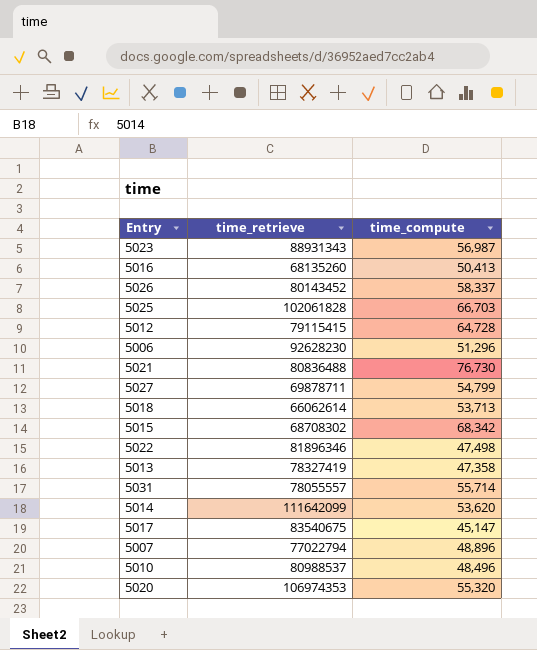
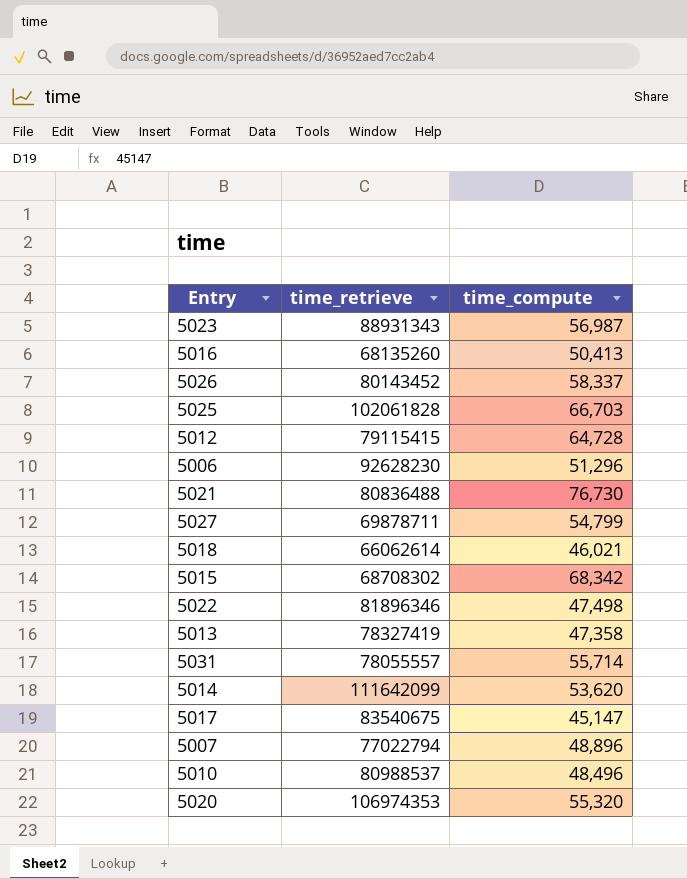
5018 | time_compute: 53,713 -> 46,021

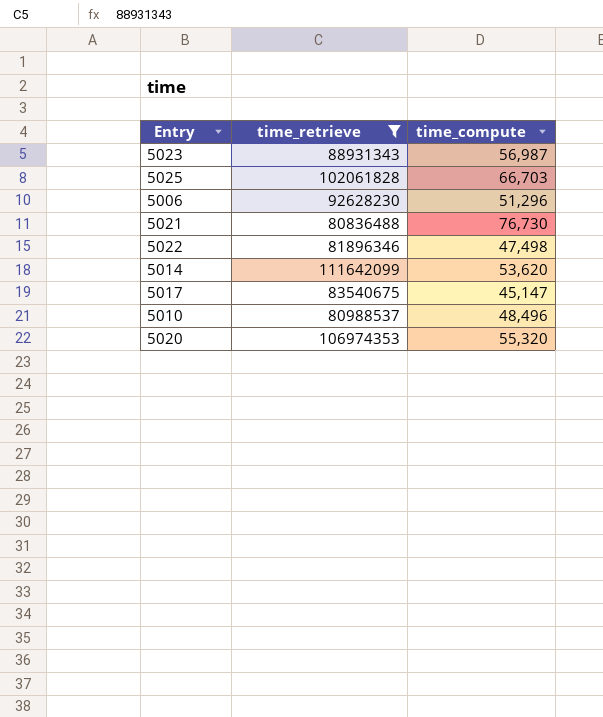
filter: none -> time_retrieve >= 80836488

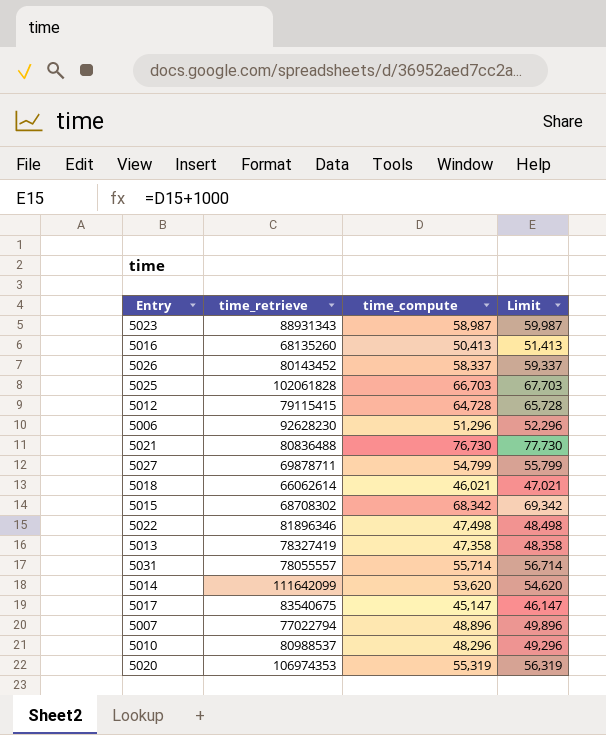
filter: time_retrieve >= 80836488 -> none
column Limit | formula: none -> [time_compute] + 1000
5023 | time_compute: 56,987 -> 58,987
5010 | time_compute: 48,496 -> 48,296
5020 | time_compute: 55,320 -> 55,319

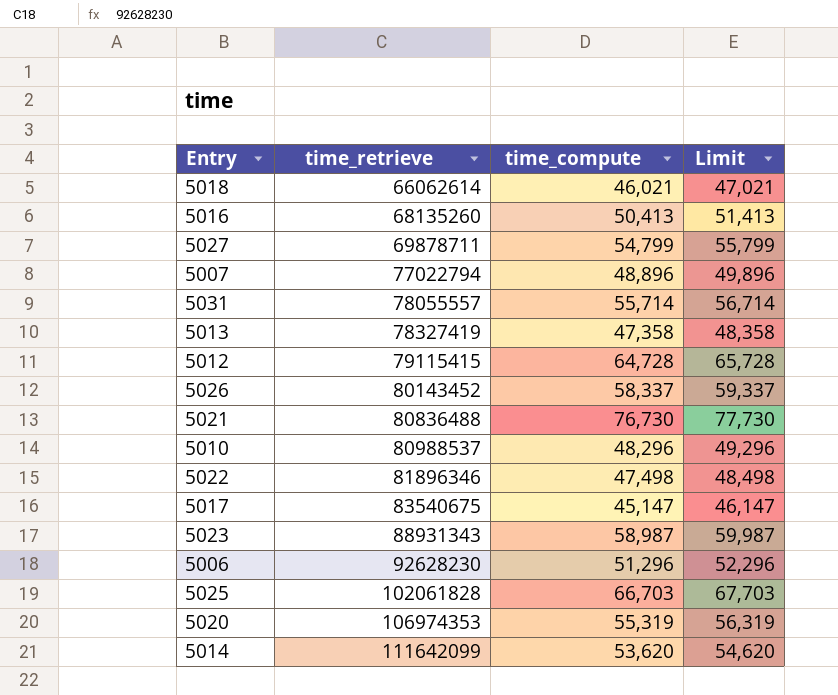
row order: none -> time_retrieve ascending
row 5015: 68708302 | 68,342 | 69,342 -> none

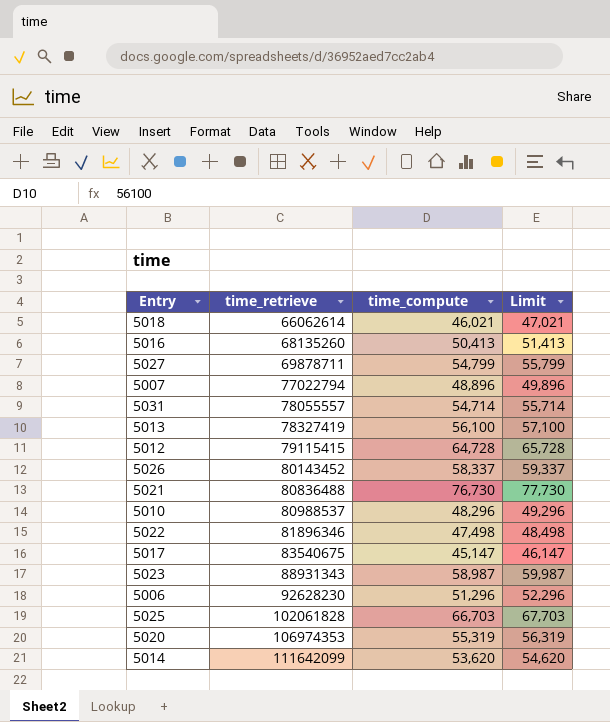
5031 | time_compute: 55,714 -> 54,714
5031 | Limit: 56,714 -> 55,714
5013 | time_compute: 47,358 -> 56,100
5013 | Limit: 48,358 -> 57,100

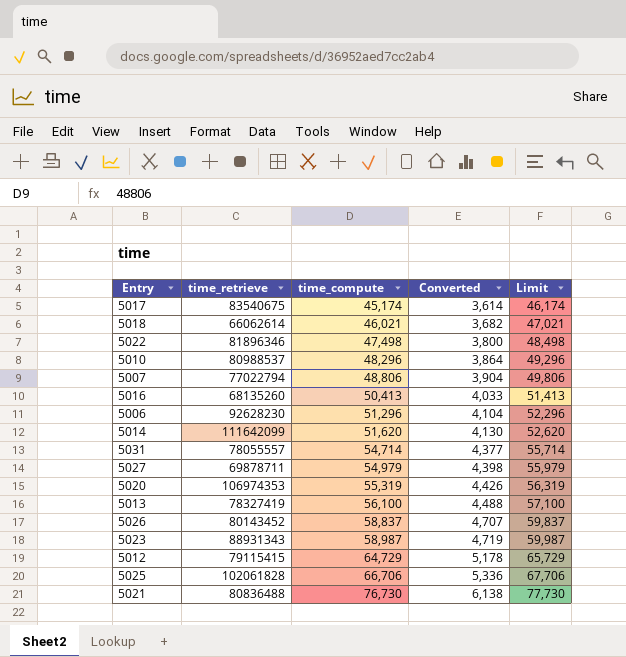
row order: time_retrieve ascending -> time_compute ascending
column Converted | formula: none -> [time_compute] * 0.08
5017 | time_compute: 45,147 -> 45,174
5017 | Limit: 46,147 -> 46,174
5007 | time_compute: 48,896 -> 48,806
5007 | Limit: 49,896 -> 49,806
5014 | time_compute: 53,620 -> 51,620
5014 | Limit: 54,620 -> 52,620
5027 | time_compute: 54,799 -> 54,979
5027 | Limit: 55,799 -> 55,979
5026 | time_compute: 58,337 -> 58,837
5026 | Limit: 59,337 -> 59,837
5012 | time_compute: 64,728 -> 64,729
5012 | Limit: 65,728 -> 65,729
5025 | time_compute: 66,703 -> 66,706
5025 | Limit: 67,703 -> 67,706

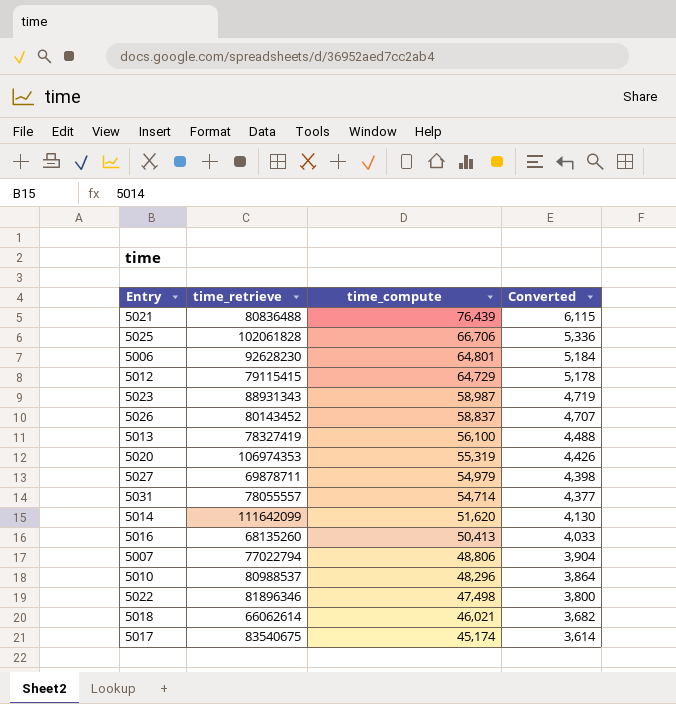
row order: time_compute ascending -> time_compute descending
column Limit | formula: [time_compute] + 1000 -> none
5021 | time_compute: 76,730 -> 76,439
5021 | Converted: 6,138 -> 6,115
5006 | time_compute: 51,296 -> 64,801
5006 | Converted: 4,104 -> 5,184

